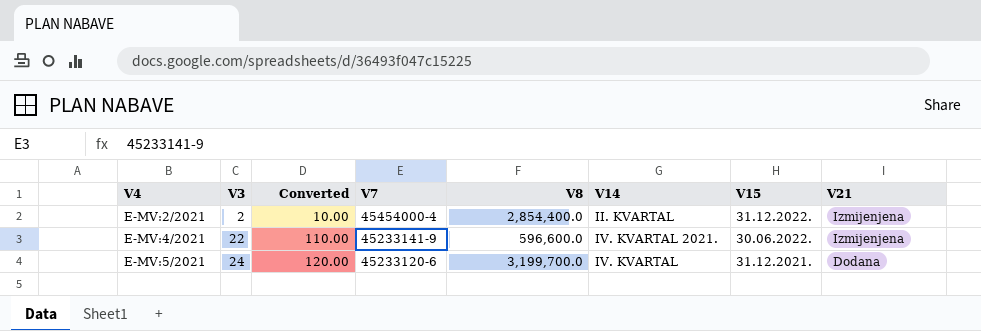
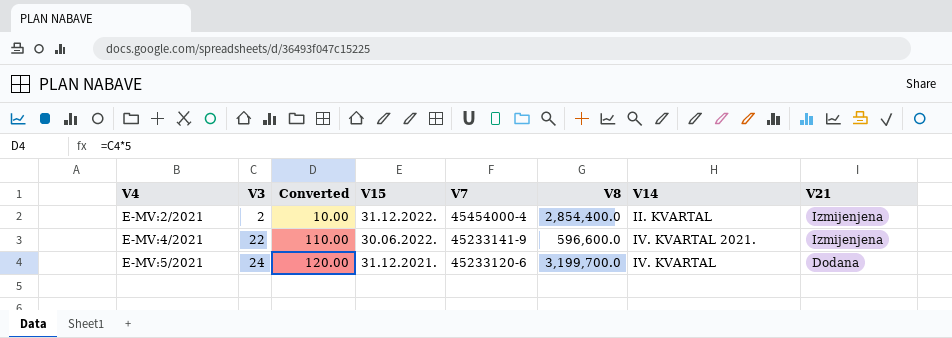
column V15 | position: 7 -> 4

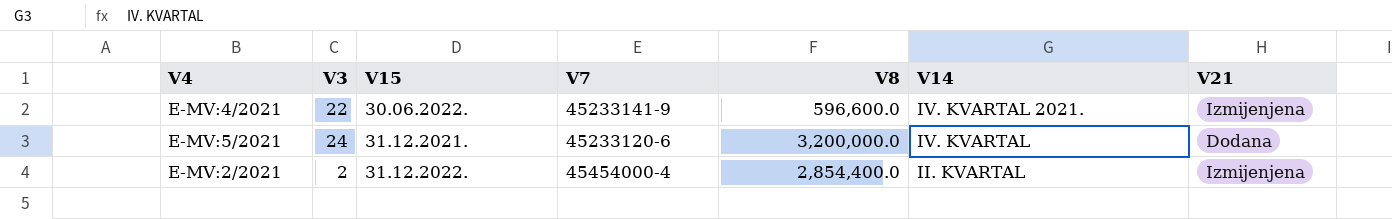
row order: V4 ascending -> V14 descending
column Converted | formula: [V3] * 5 -> none
E-MV:5/2021 | V8: 3,199,700.0 -> 3,200,000.0

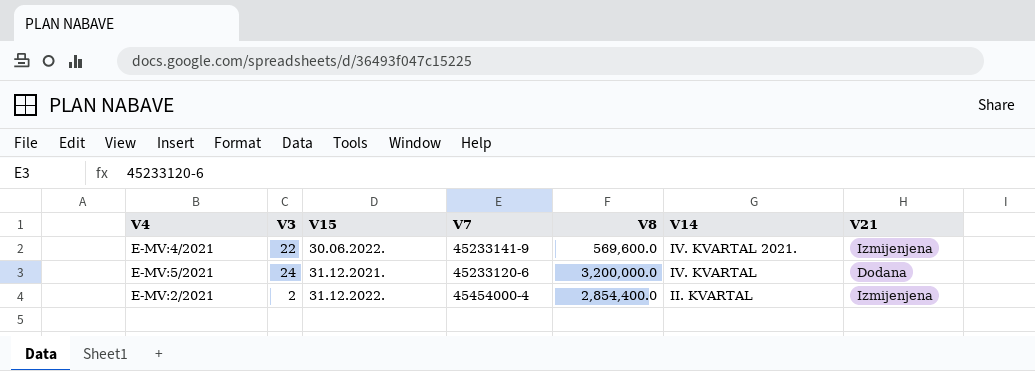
E-MV:4/2021 | V8: 596,600.0 -> 569,600.0

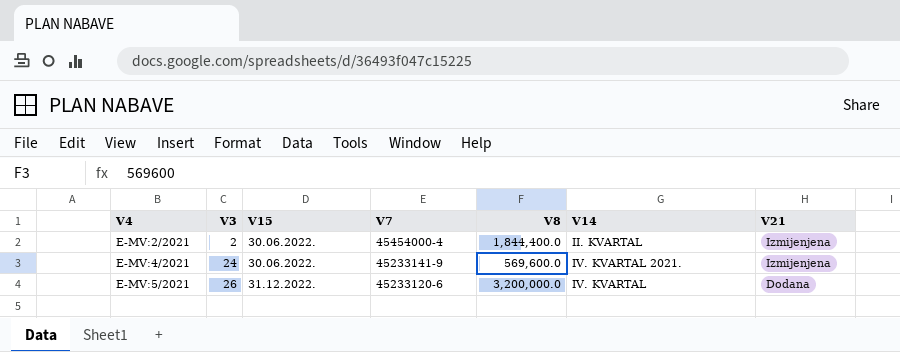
row order: V14 descending -> V4 ascending
E-MV:2/2021 | V15: 31.12.2022. -> 30.06.2022.
E-MV:2/2021 | V8: 2,854,400.0 -> 1,844,400.0
E-MV:4/2021 | V3: 22 -> 24
E-MV:5/2021 | V3: 24 -> 26
E-MV:5/2021 | V15: 31.12.2021. -> 31.12.2022.

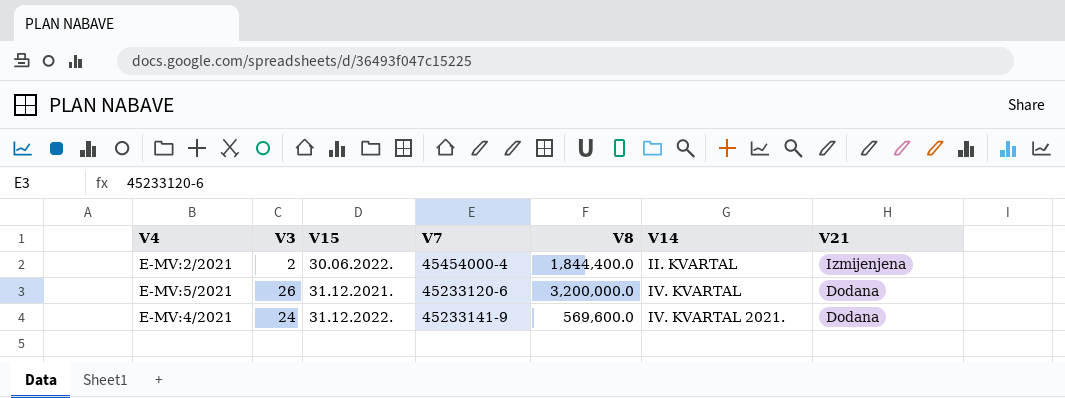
row order: V4 ascending -> V14 ascending
E-MV:5/2021 | V15: 31.12.2022. -> 31.12.2021.
E-MV:4/2021 | V15: 30.06.2022. -> 31.12.2022.
E-MV:4/2021 | V21: Izmijenjena -> Dodana

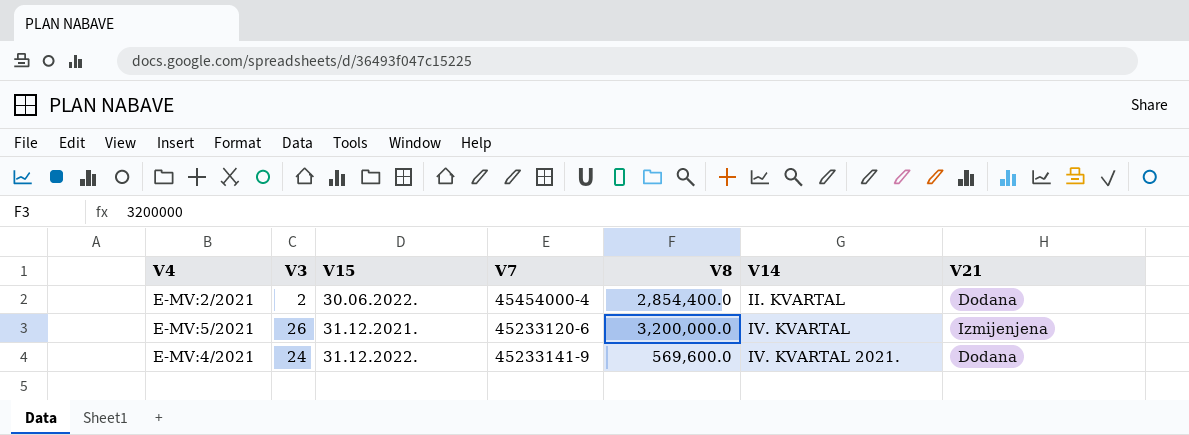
E-MV:2/2021 | V8: 1,844,400.0 -> 2,854,400.0
E-MV:2/2021 | V21: Izmijenjena -> Dodana
E-MV:5/2021 | V21: Dodana -> Izmijenjena

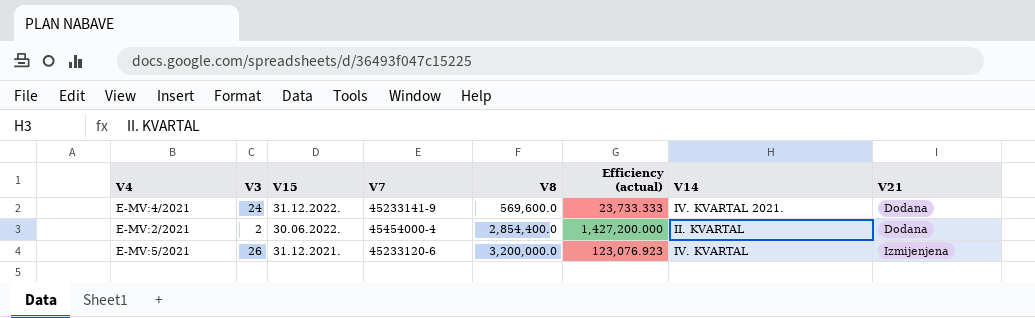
row order: V14 ascending -> V15 descending
column Efficiency (actual) | formula: none -> [V8] / [V3]

